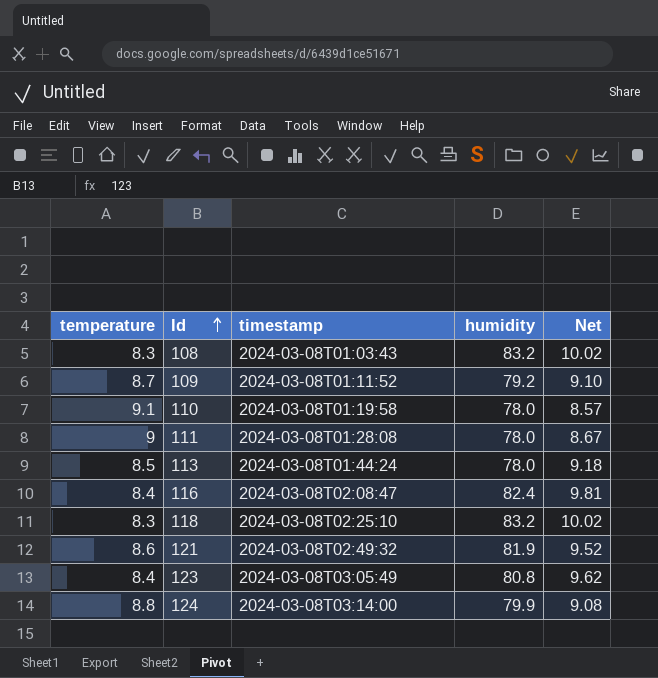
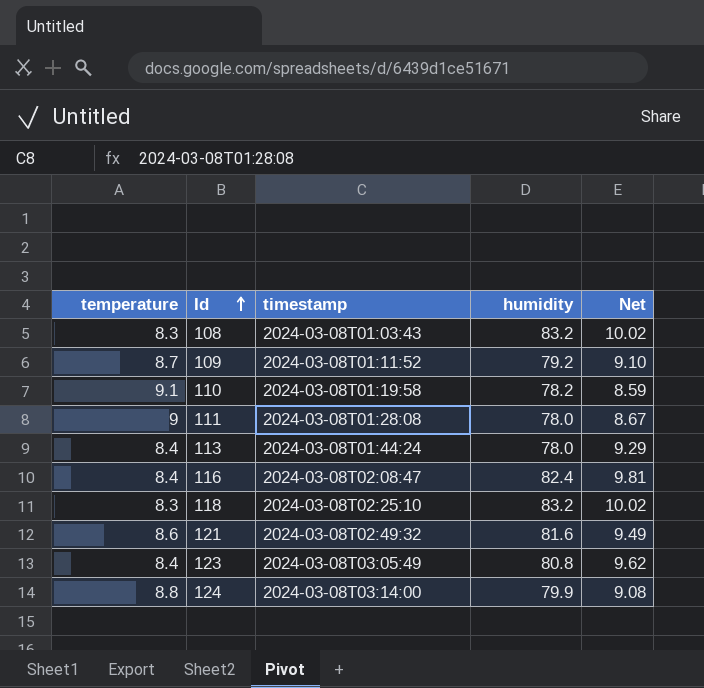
110 | humidity: 78.0 -> 78.2
110 | Net: 8.57 -> 8.59
113 | temperature: 8.5 -> 8.4
113 | Net: 9.18 -> 9.29
121 | humidity: 81.9 -> 81.6
121 | Net: 9.52 -> 9.49

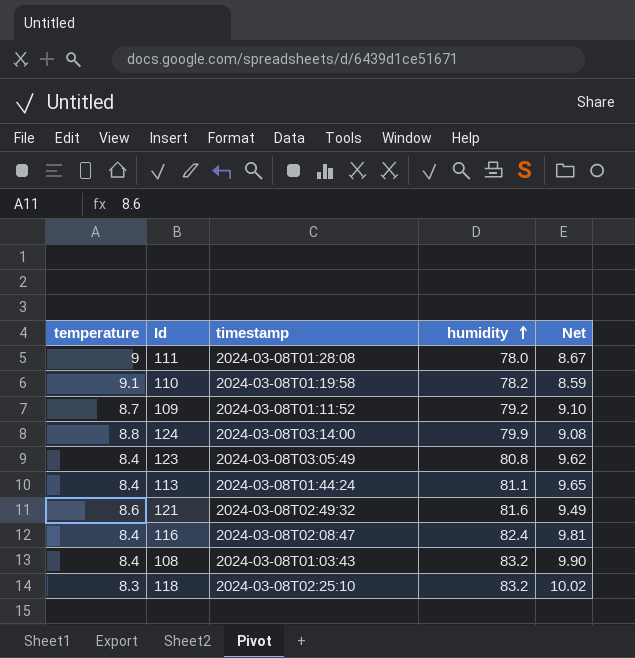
row order: Id ascending -> humidity ascending
113 | humidity: 78.0 -> 81.1
113 | Net: 9.29 -> 9.65
108 | temperature: 8.3 -> 8.4
108 | Net: 10.02 -> 9.90

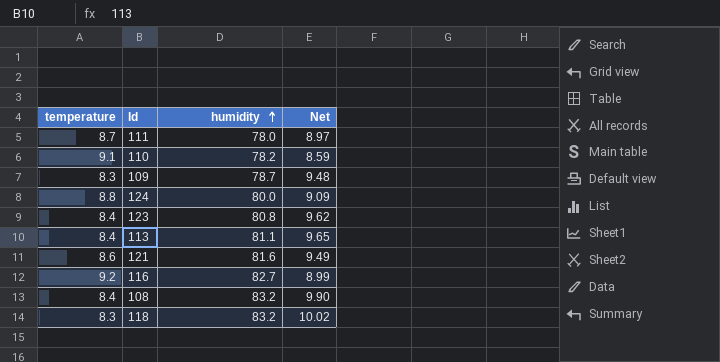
column timestamp | position: 3 -> none
111 | temperature: 9 -> 8.7
111 | Net: 8.67 -> 8.97
109 | temperature: 8.7 -> 8.3
109 | humidity: 79.2 -> 78.7
109 | Net: 9.10 -> 9.48
124 | humidity: 79.9 -> 80.0
124 | Net: 9.08 -> 9.09
116 | temperature: 8.4 -> 9.2
116 | humidity: 82.4 -> 82.7
116 | Net: 9.81 -> 8.99

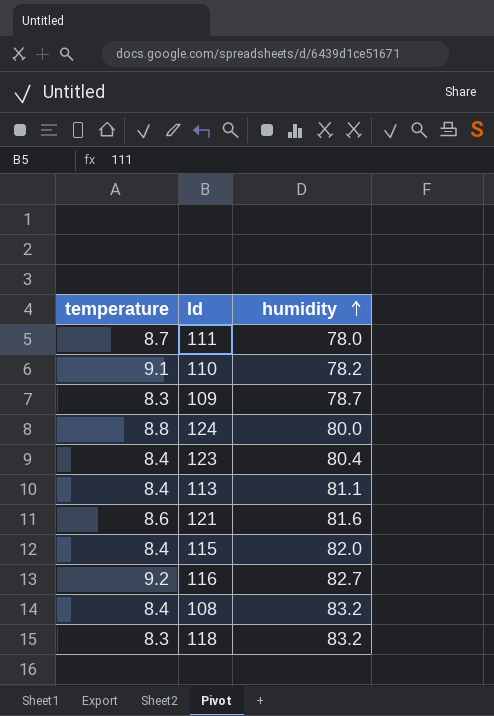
column Net | formula: [humidity] / [temperature] -> none
123 | humidity: 80.8 -> 80.4
row 115: none -> 8.4 | 82.0

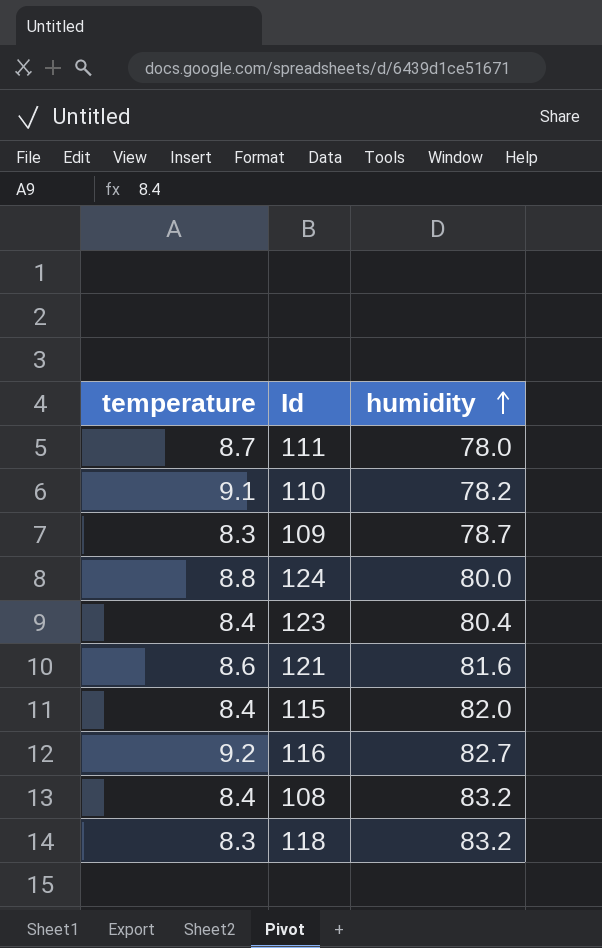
row 113: 8.4 | 81.1 -> none

